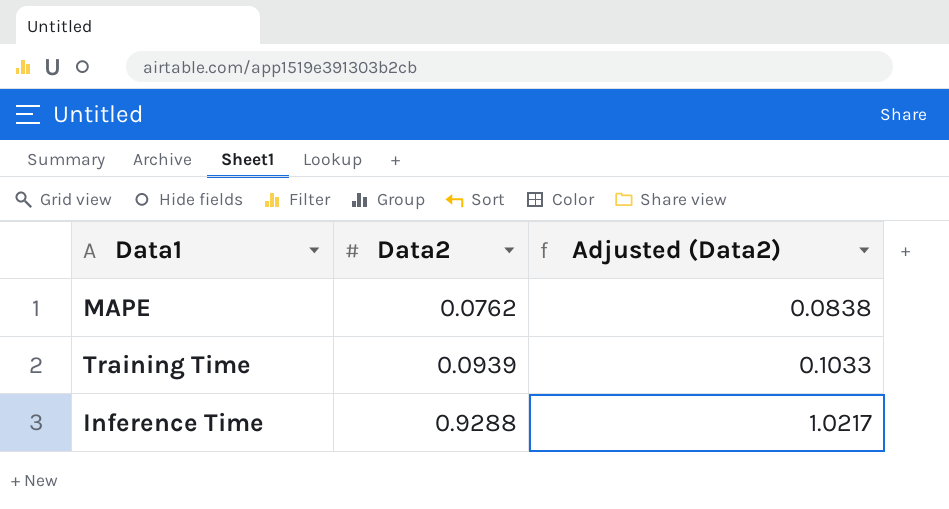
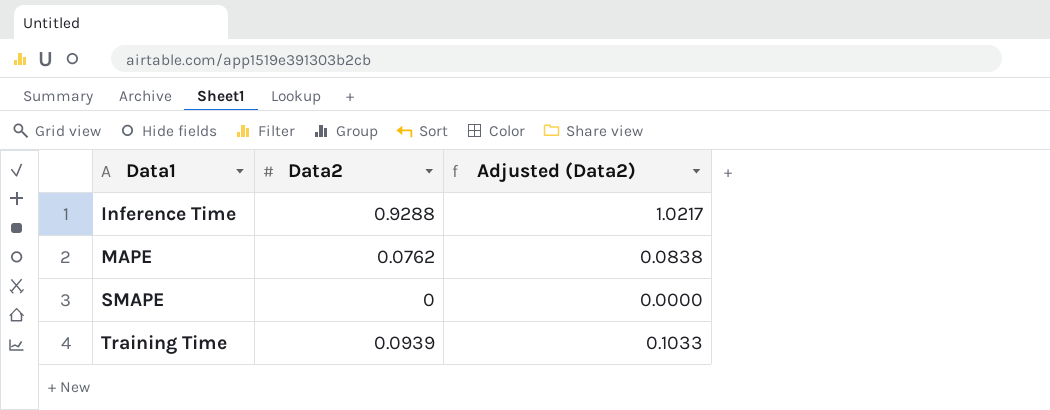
row order: Data2 ascending -> Data1 ascending
row SMAPE: none -> 0 | 0.0000

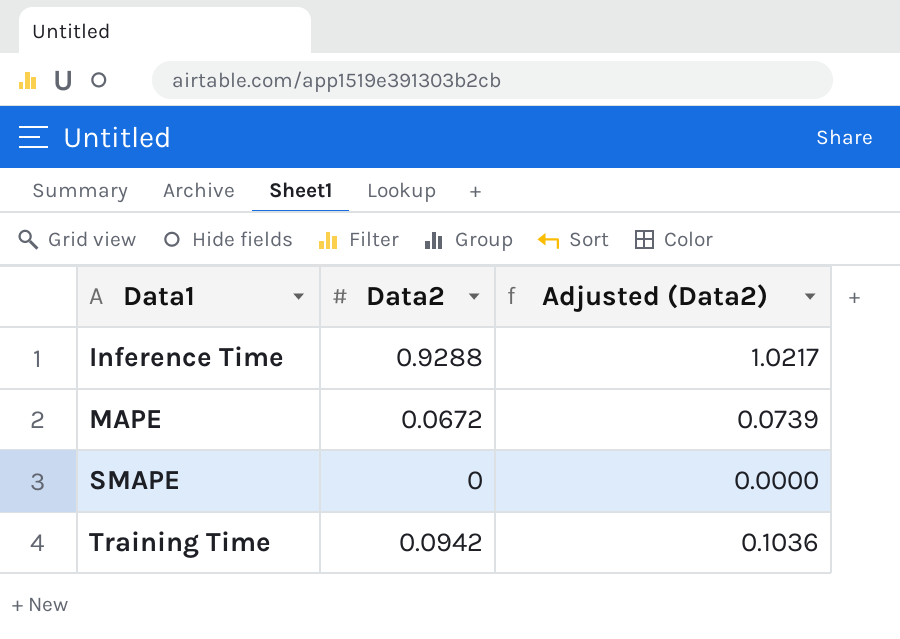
MAPE | Data2: 0.0762 -> 0.0672
MAPE | Adjusted (Data2): 0.0838 -> 0.0739
Training Time | Data2: 0.0939 -> 0.0942
Training Time | Adjusted (Data2): 0.1033 -> 0.1036

